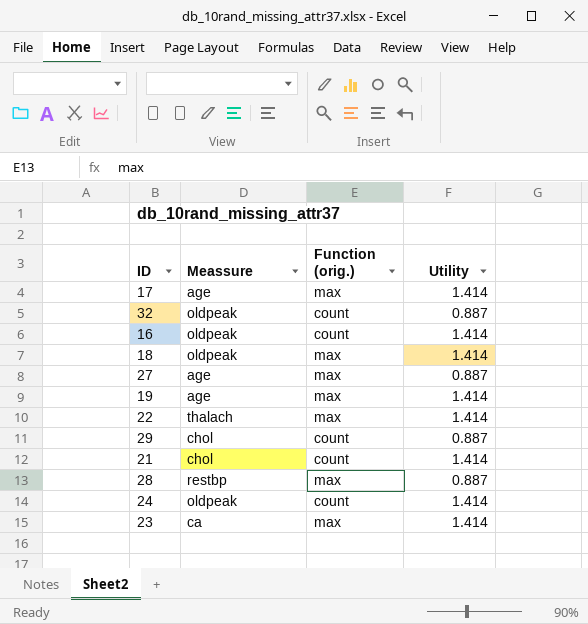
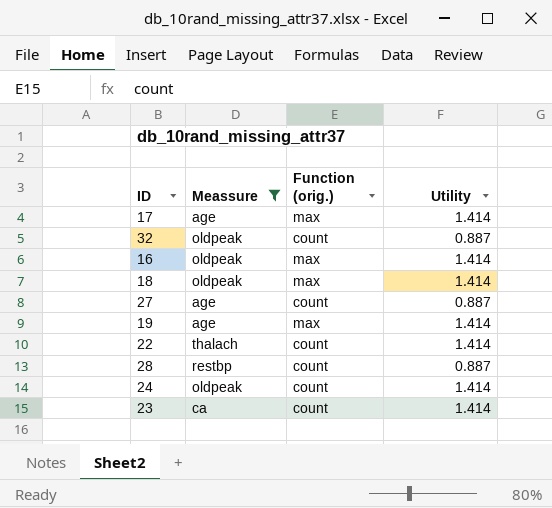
filter: none -> Meassure != chol
16 | Function (orig.): count -> max
27 | Function (orig.): max -> count
22 | Function (orig.): max -> count
28 | Function (orig.): max -> count
23 | Function (orig.): max -> count

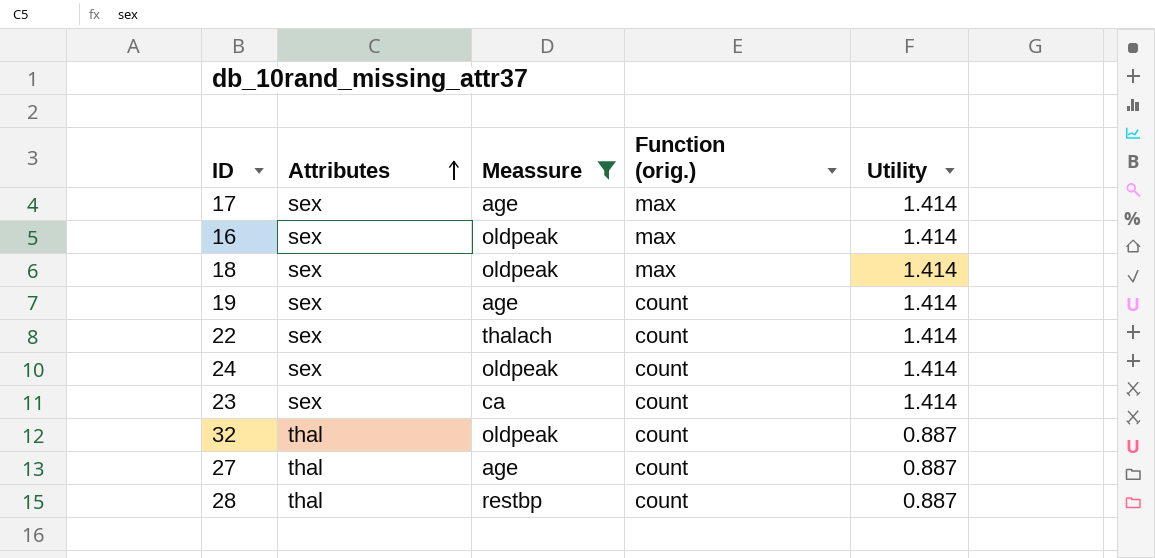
row order: none -> Attributes ascending
column Attributes | position: none -> 2
19 | Function (orig.): max -> count

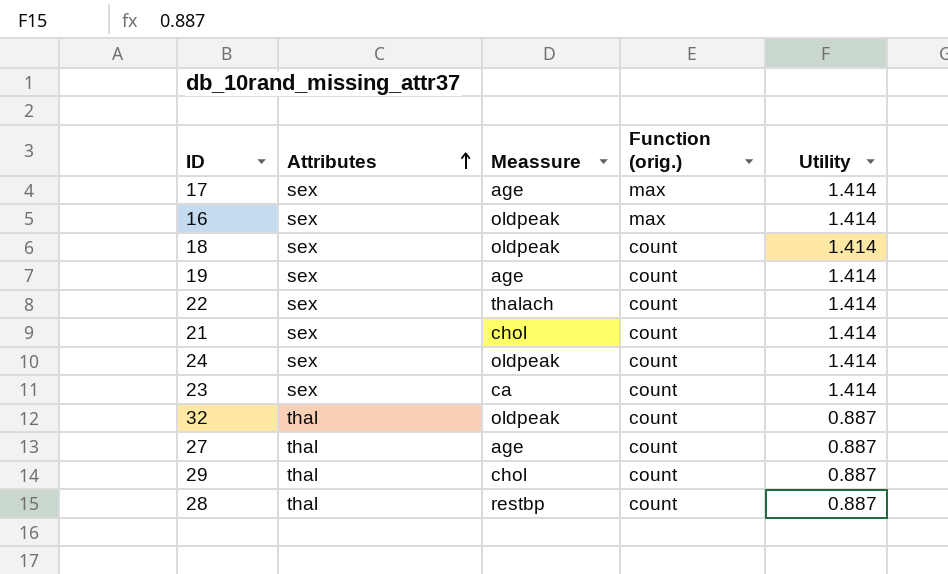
filter: Meassure != chol -> none
18 | Function (orig.): max -> count

